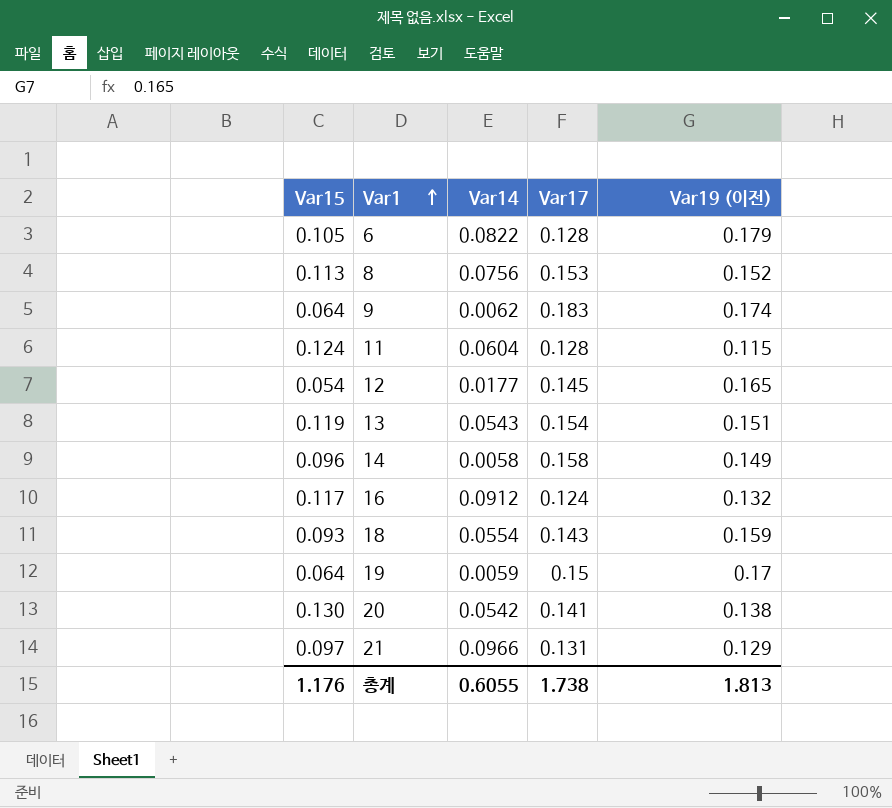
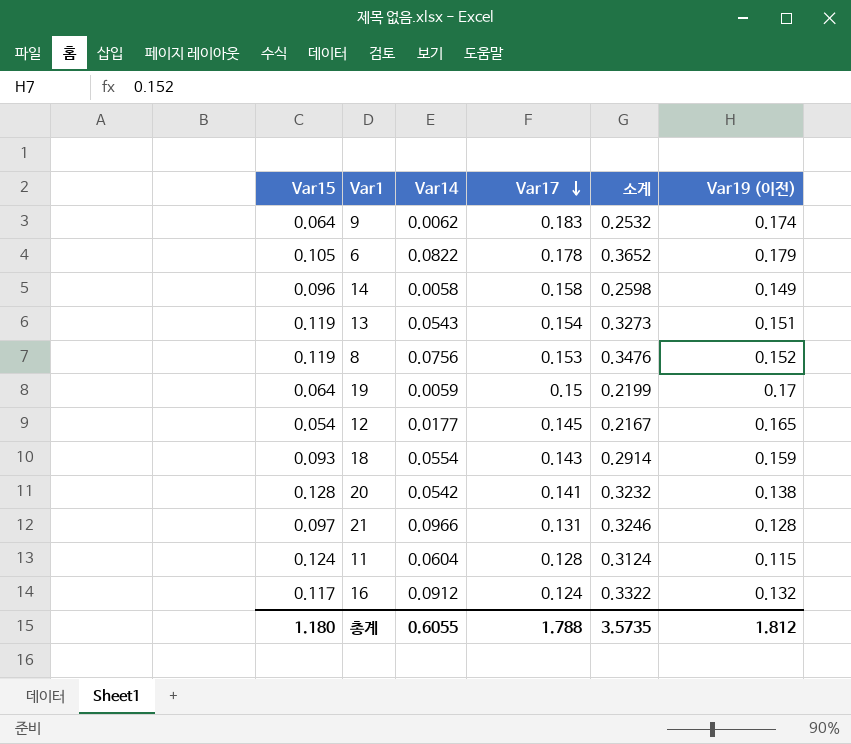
row order: Var1 ascending -> Var17 descending
column 소계 | formula: none -> [Var15] + [Var14] + [Var17]
6 | Var17: 0.128 -> 0.178
8 | Var15: 0.113 -> 0.119
20 | Var15: 0.130 -> 0.128
21 | Var19 (이전): 0.129 -> 0.128
총계 | Var15: 1.176 -> 1.180
총계 | Var17: 1.738 -> 1.788
총계 | Var19 (이전): 1.813 -> 1.812

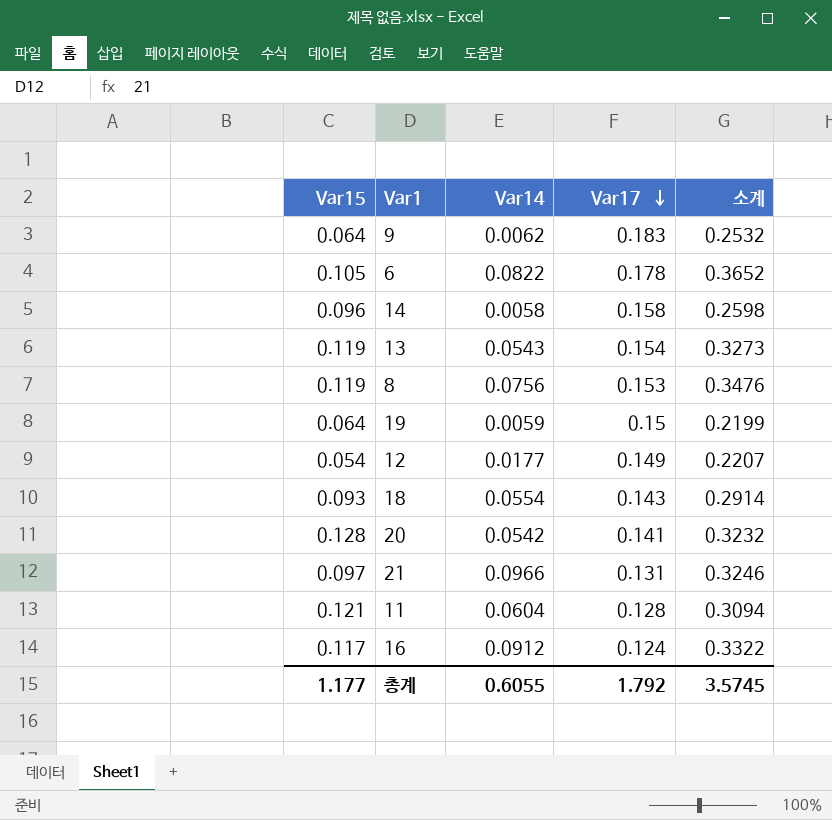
column Var19 (이전) | position: 6 -> none
12 | Var17: 0.145 -> 0.149
12 | 소계: 0.2167 -> 0.2207
11 | Var15: 0.124 -> 0.121
11 | 소계: 0.3124 -> 0.3094
총계 | Var15: 1.180 -> 1.177
총계 | Var17: 1.788 -> 1.792
총계 | 소계: 3.5735 -> 3.5745

